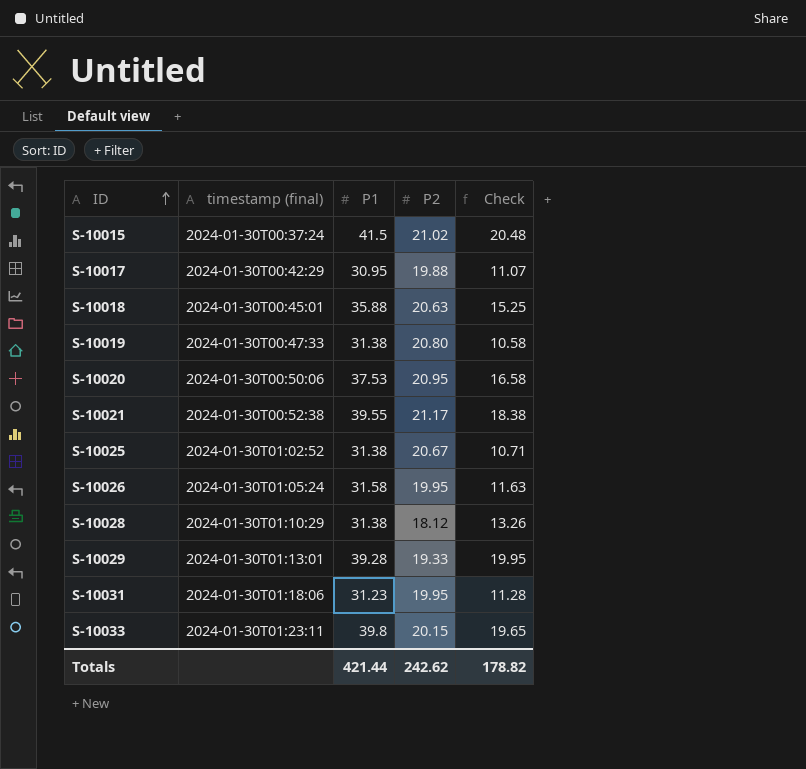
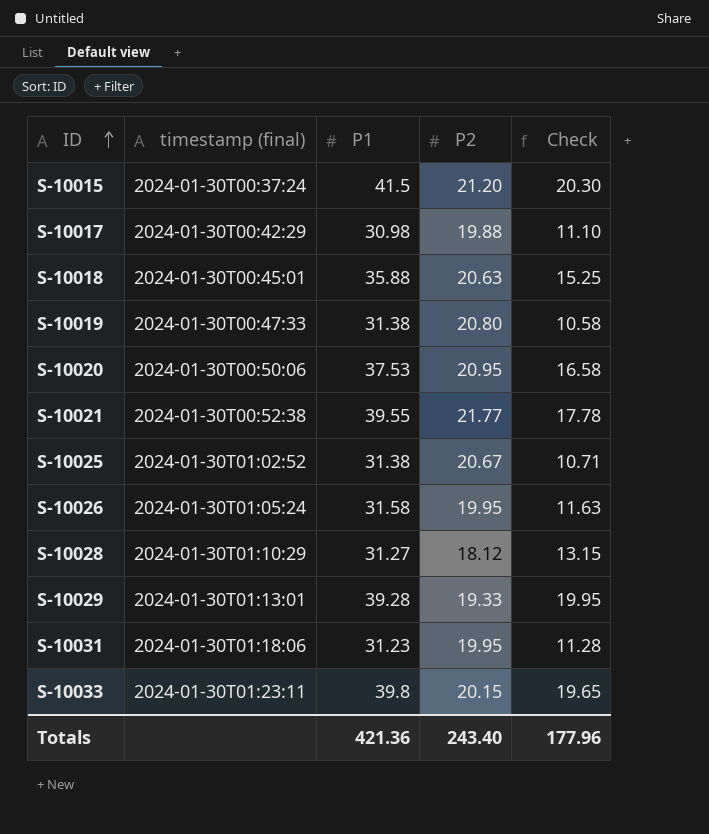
S-10015 | P2: 21.02 -> 21.20
S-10015 | Check: 20.48 -> 20.30
S-10017 | P1: 30.95 -> 30.98
S-10017 | Check: 11.07 -> 11.10
S-10021 | P2: 21.17 -> 21.77
S-10021 | Check: 18.38 -> 17.78
S-10028 | P1: 31.38 -> 31.27
S-10028 | Check: 13.26 -> 13.15
Totals | P1: 421.44 -> 421.36
Totals | P2: 242.62 -> 243.40
Totals | Check: 178.82 -> 177.96

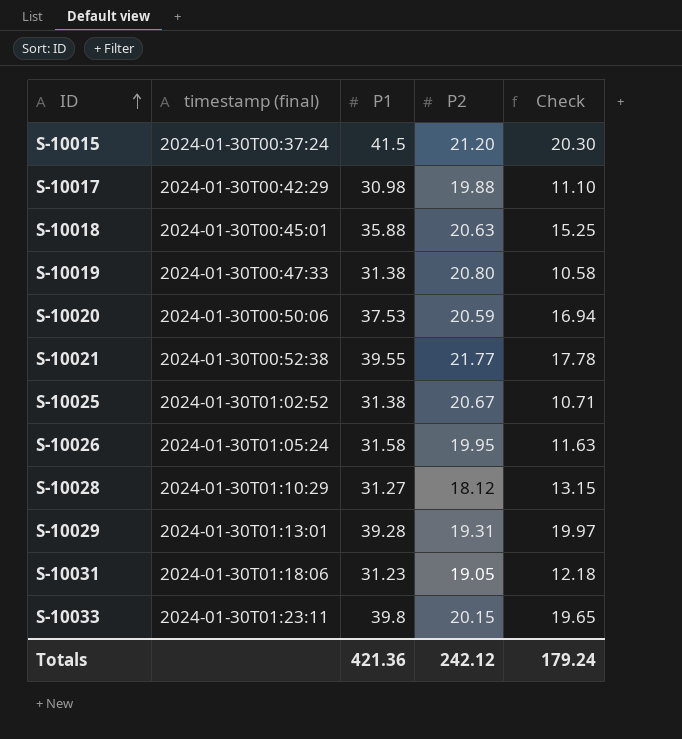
S-10020 | P2: 20.95 -> 20.59
S-10020 | Check: 16.58 -> 16.94
S-10029 | P2: 19.33 -> 19.31
S-10029 | Check: 19.95 -> 19.97
S-10031 | P2: 19.95 -> 19.05
S-10031 | Check: 11.28 -> 12.18
Totals | P2: 243.40 -> 242.12
Totals | Check: 177.96 -> 179.24

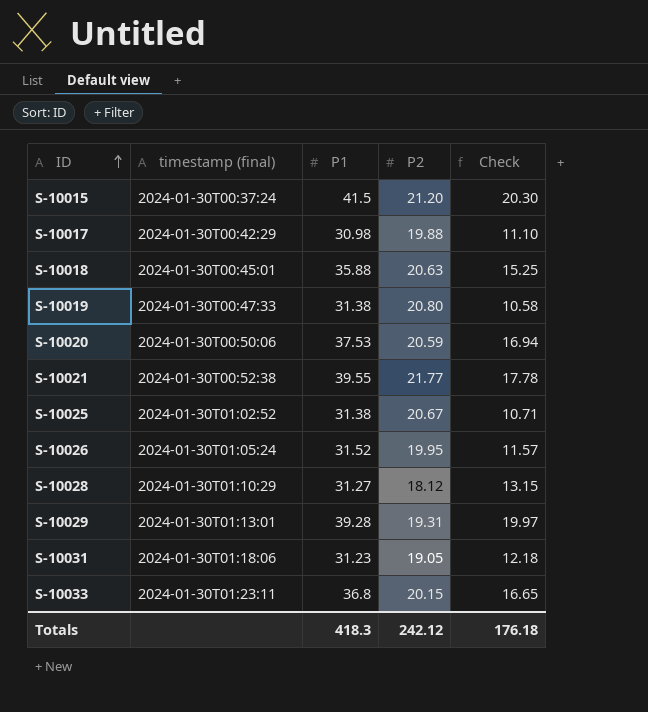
S-10026 | P1: 31.58 -> 31.52
S-10026 | Check: 11.63 -> 11.57
S-10033 | P1: 39.8 -> 36.8
S-10033 | Check: 19.65 -> 16.65
Totals | P1: 421.36 -> 418.3
Totals | Check: 179.24 -> 176.18

